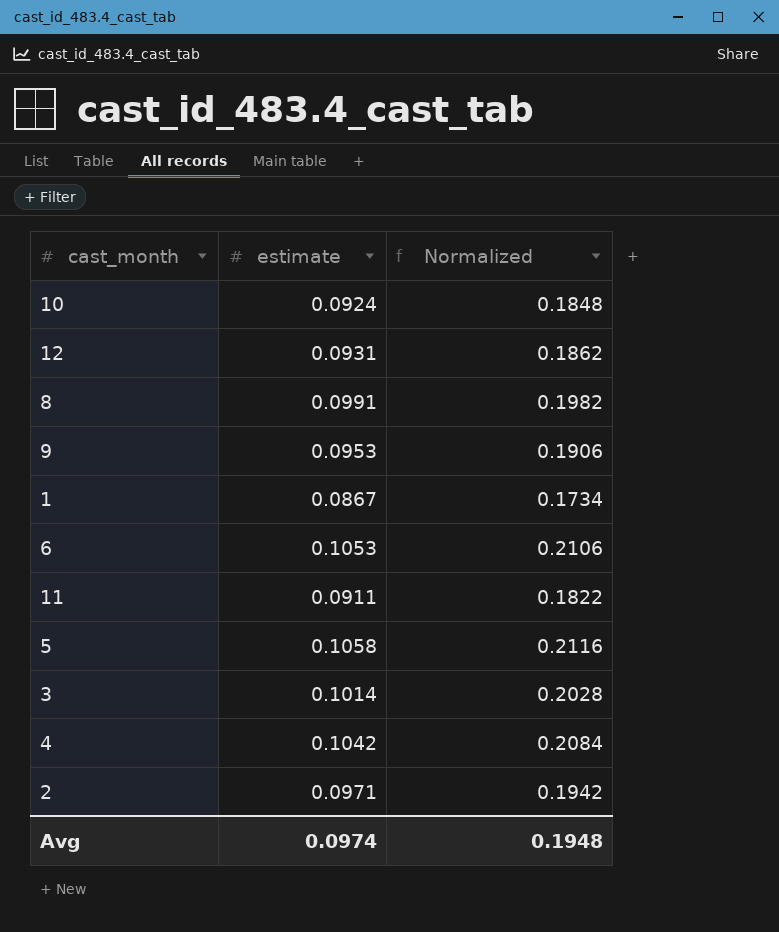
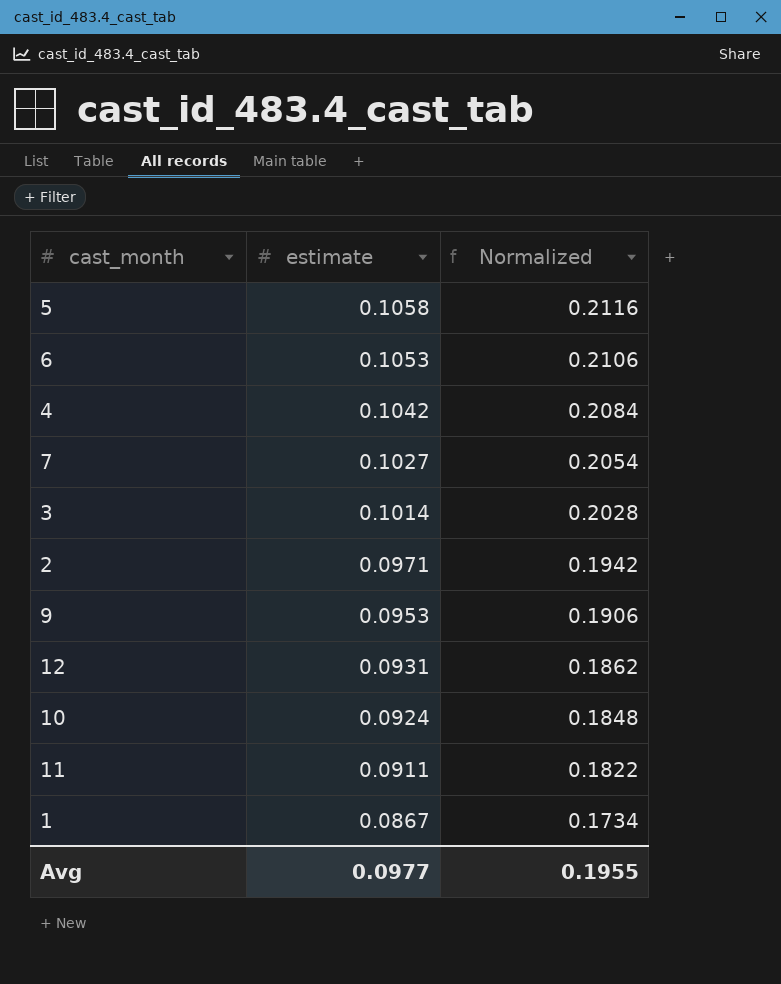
row order: none -> estimate descending
row 8: 0.0991 | 0.1982 -> none
row 7: none -> 0.1027 | 0.2054
Avg | estimate: 0.0974 -> 0.0977
Avg | Normalized: 0.1948 -> 0.1955

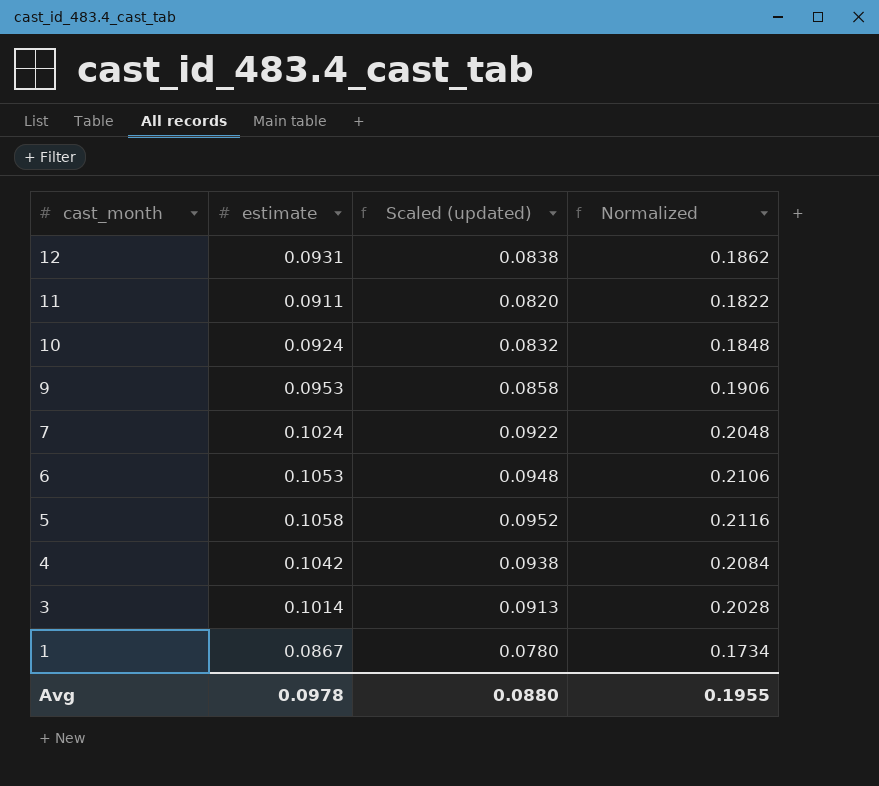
row order: estimate descending -> cast_month descending
column Scaled (updated) | formula: none -> [estimate] * 0.9
row 2: 0.0971 | 0.1942 -> none
7 | estimate: 0.1027 -> 0.1024
7 | Normalized: 0.2054 -> 0.2048
Avg | estimate: 0.0977 -> 0.0978

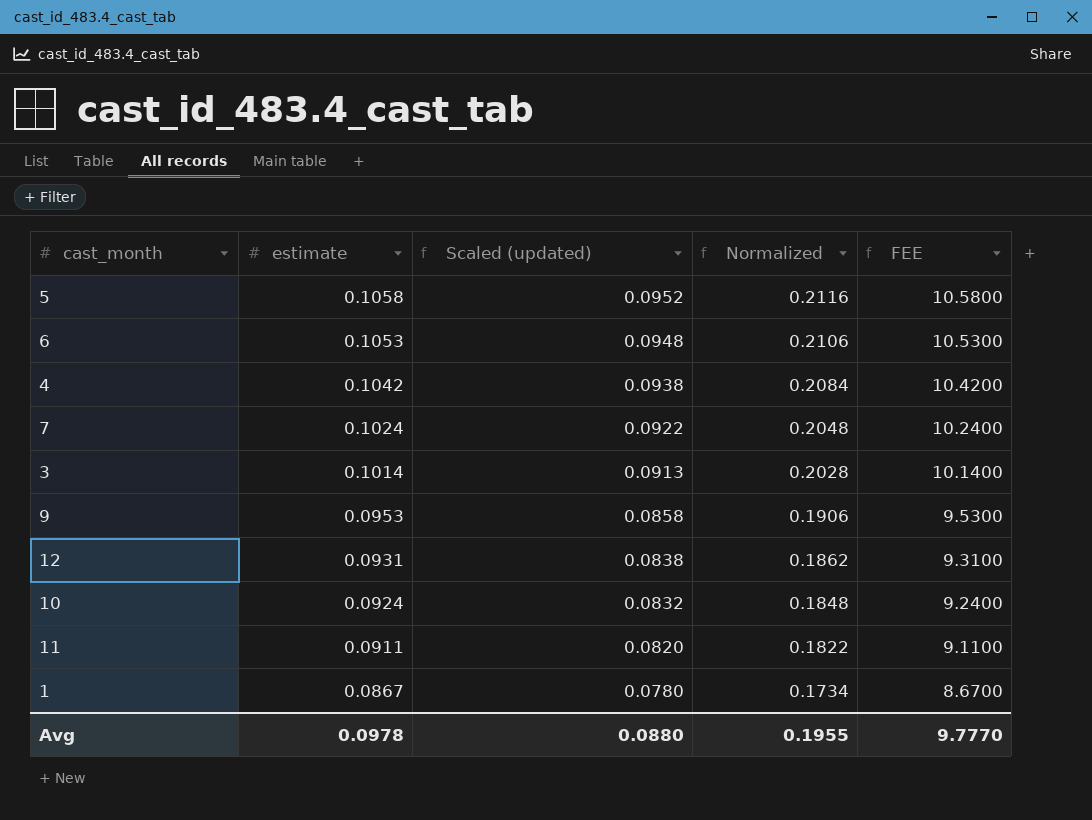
row order: cast_month descending -> estimate descending
column FEE | formula: none -> [estimate] * 100

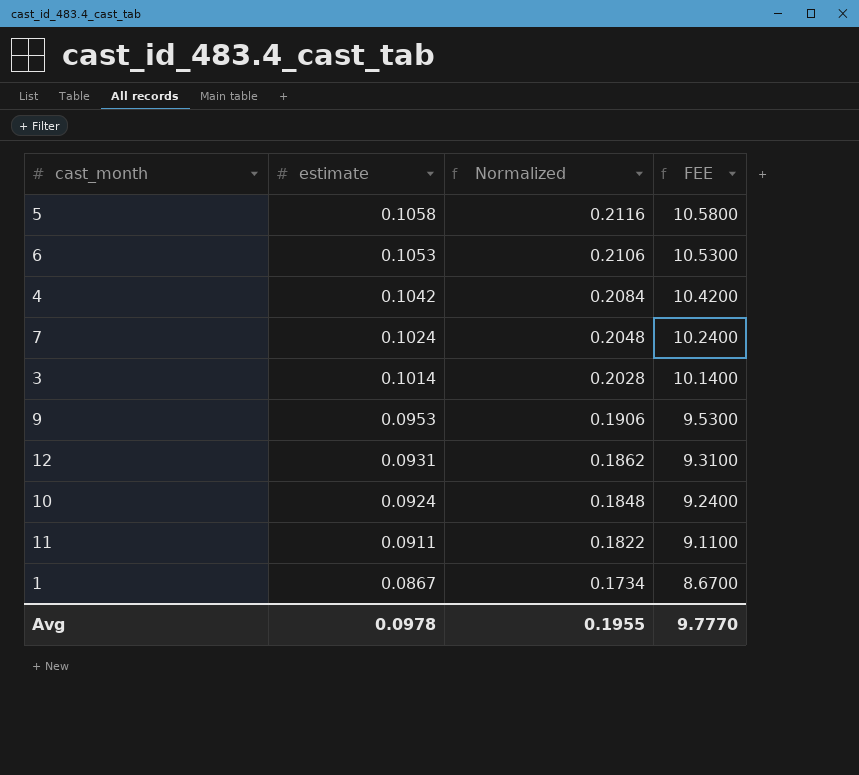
column Scaled (updated) | formula: [estimate] * 0.9 -> none

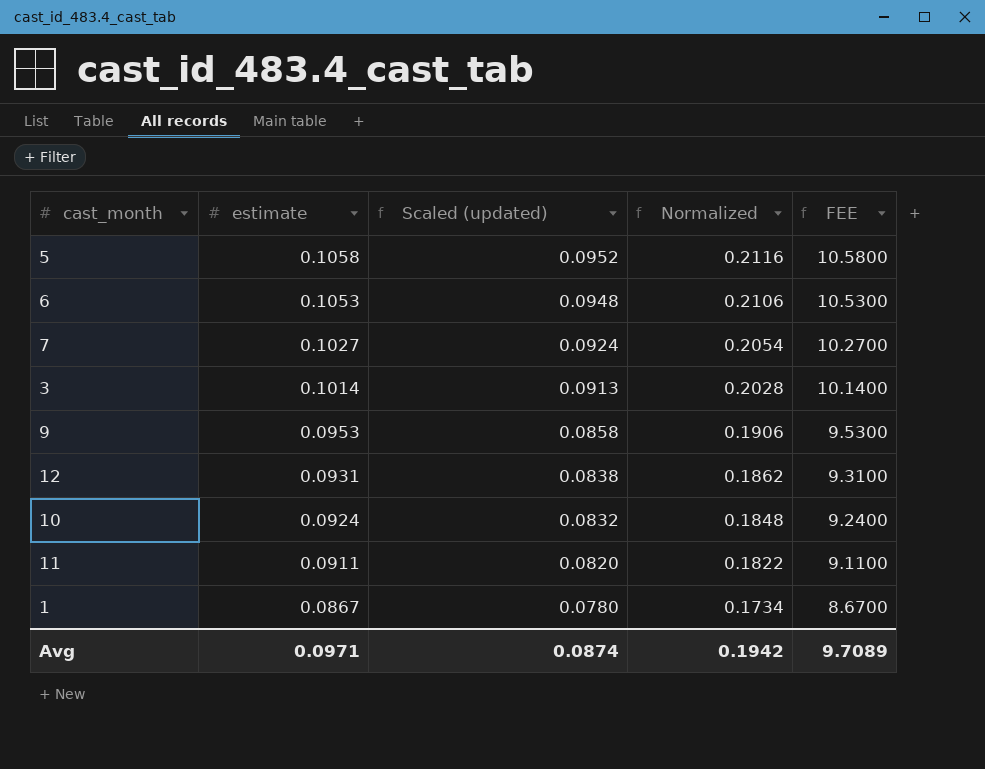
column Scaled (updated) | formula: none -> [estimate] * 0.9
row 4: 0.1042 | 0.2084 | 10.4200 -> none
7 | estimate: 0.1024 -> 0.1027
7 | Normalized: 0.2048 -> 0.2054
7 | FEE: 10.2400 -> 10.2700
Avg | estimate: 0.0978 -> 0.0971
Avg | Normalized: 0.1955 -> 0.1942
Avg | FEE: 9.7770 -> 9.7089

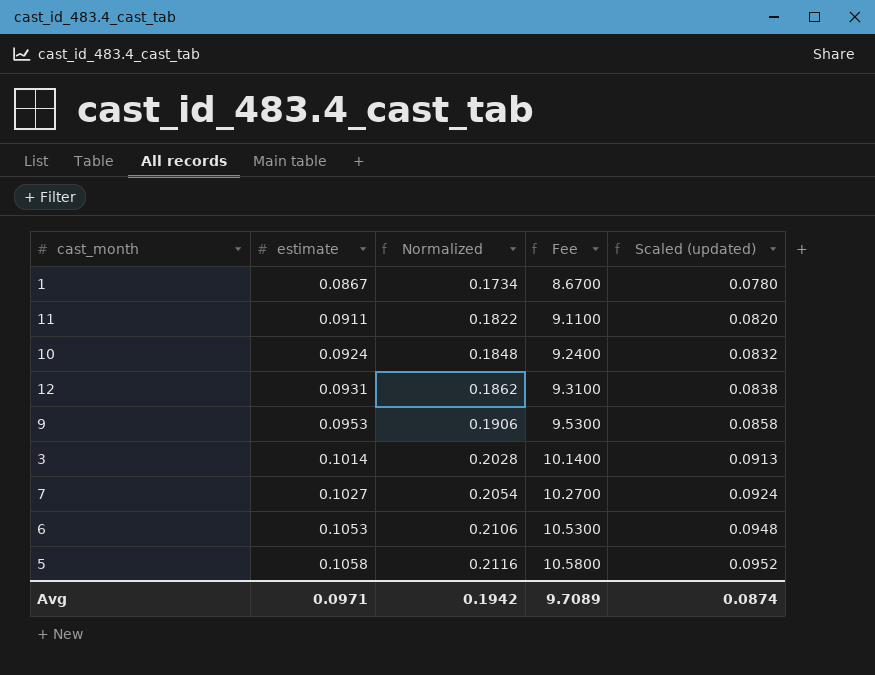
row order: estimate descending -> estimate ascending
column name: FEE -> Fee
column Scaled (updated) | position: 3 -> 5

